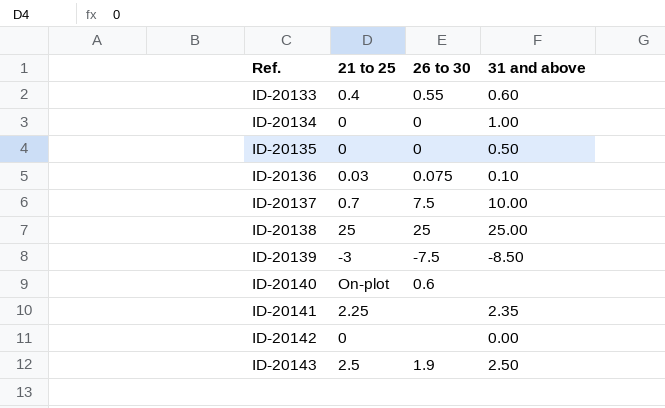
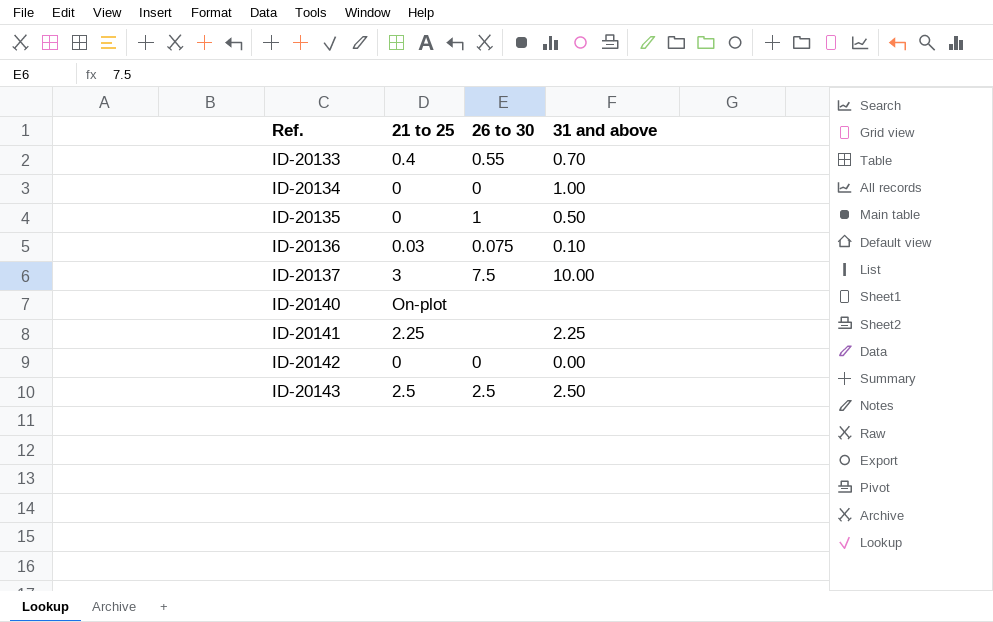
row ID-20138: 25 | 25 | 25.00 -> none
row ID-20139: -3 | -7.5 | -8.50 -> none
ID-20133 | 31 and above: 0.60 -> 0.70
ID-20135 | 26 to 30: 0 -> 1
ID-20137 | 21 to 25: 0.7 -> 3
ID-20140 | 26 to 30: 0.6 -> none
ID-20141 | 31 and above: 2.35 -> 2.25
ID-20142 | 26 to 30: none -> 0
ID-20143 | 26 to 30: 1.9 -> 2.5

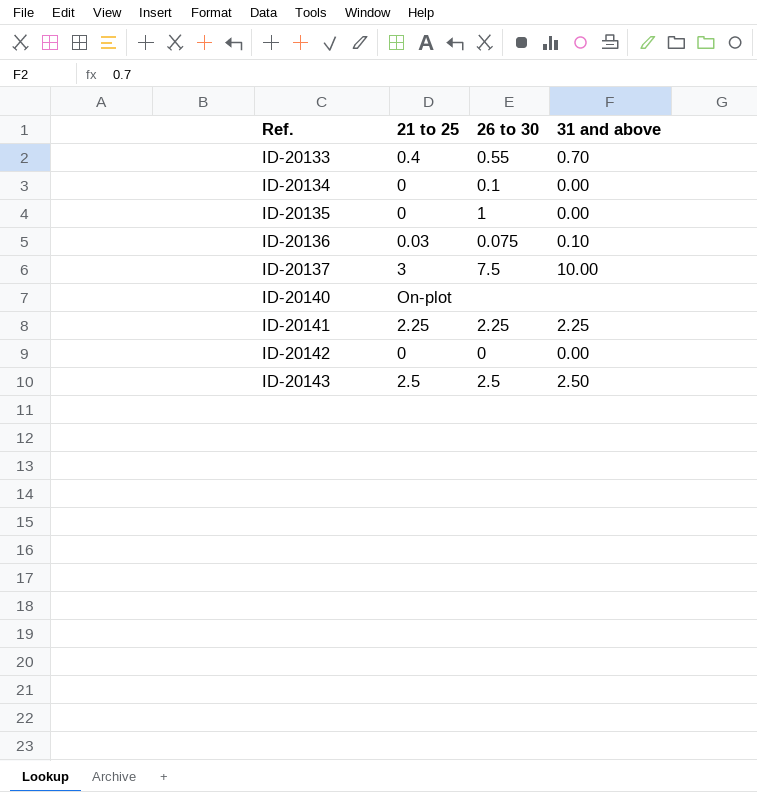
ID-20134 | 26 to 30: 0 -> 0.1
ID-20134 | 31 and above: 1.00 -> 0.00
ID-20135 | 31 and above: 0.50 -> 0.00
ID-20141 | 26 to 30: none -> 2.25

